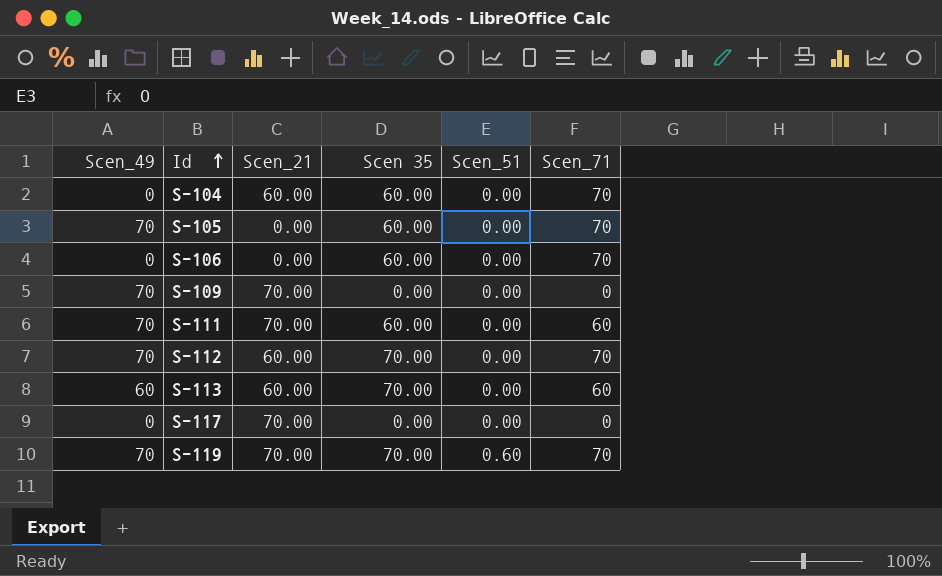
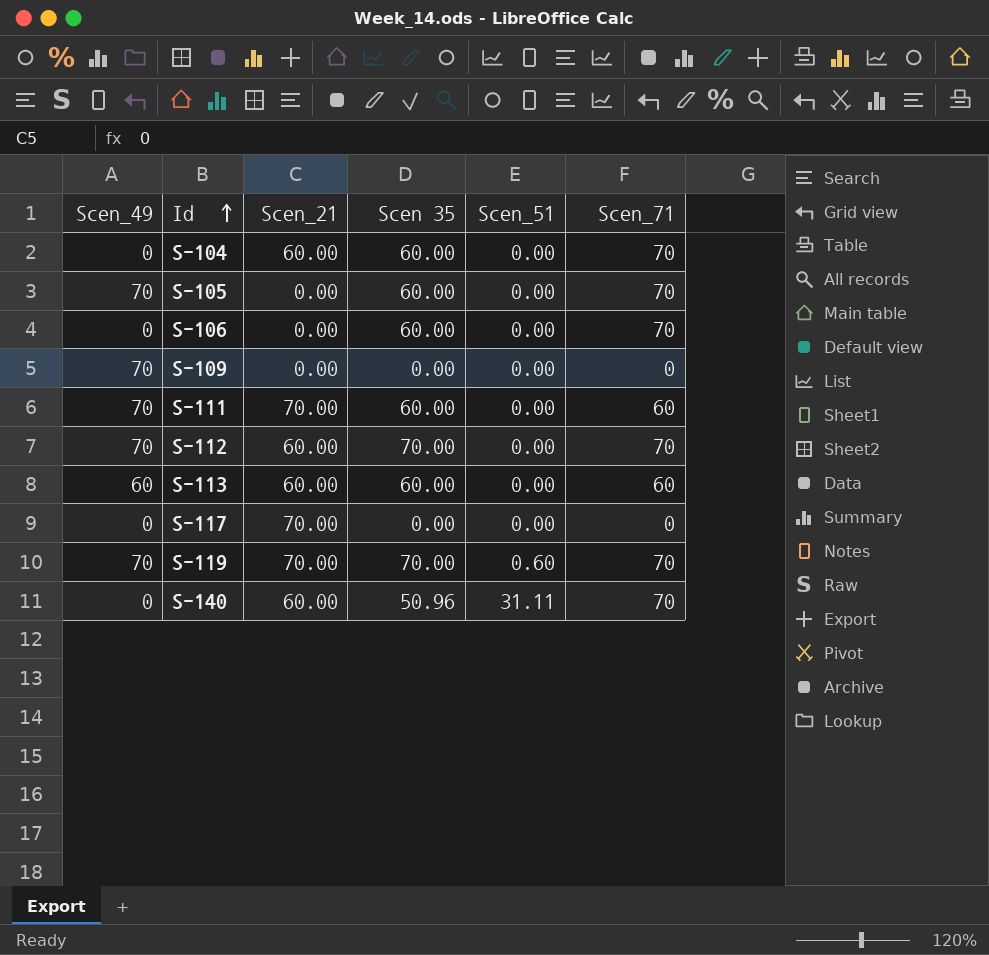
S-109 | Scen_21: 70.00 -> 0.00
S-113 | Scen 35: 70.00 -> 60.00
row S-140: none -> 0 | 60.00 | 50.96 | 31.11 | 70

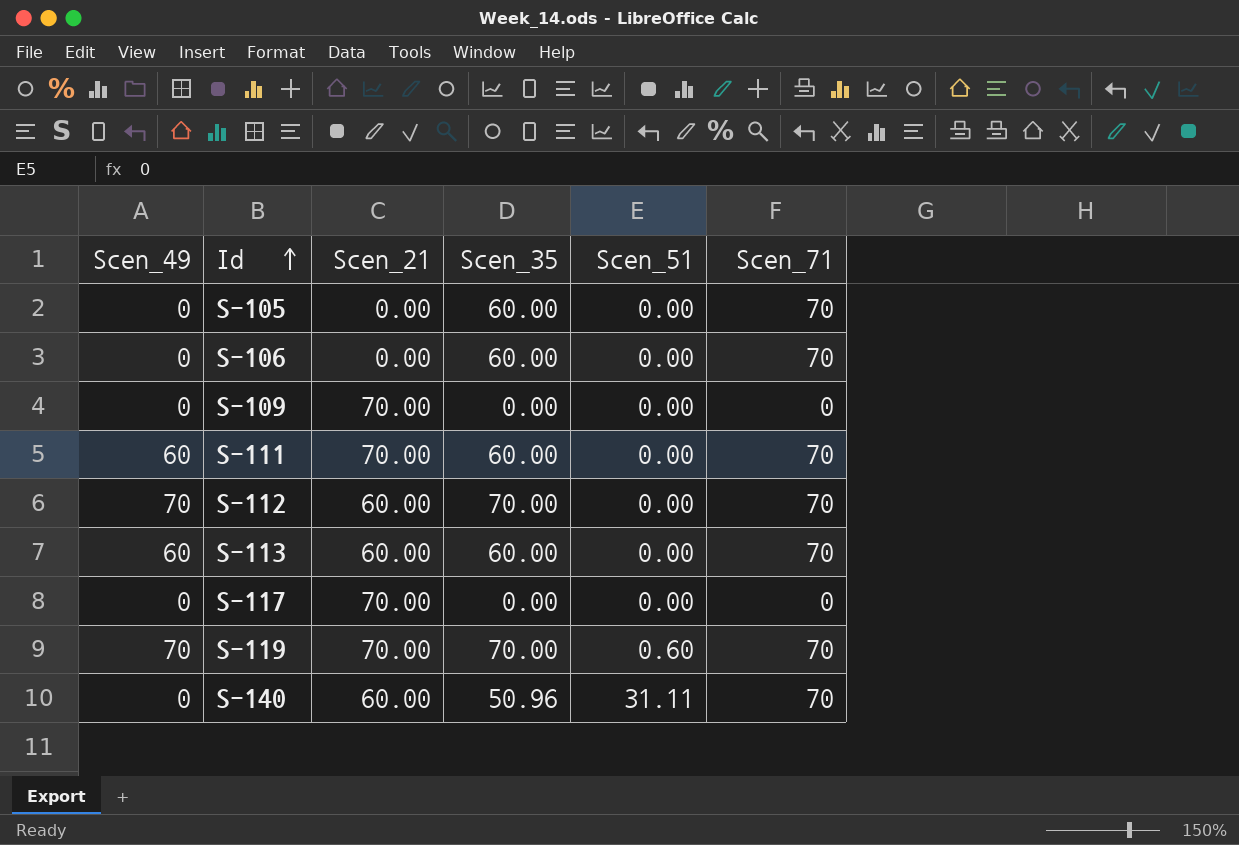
column name: Scen 35 -> Scen_35
row S-104: 0 | 60.00 | 60.00 | 0.00 | 70 -> none
S-105 | Scen_49: 70 -> 0
S-109 | Scen_49: 70 -> 0
S-109 | Scen_21: 0.00 -> 70.00
S-111 | Scen_49: 70 -> 60
S-111 | Scen_71: 60 -> 70
S-113 | Scen_71: 60 -> 70

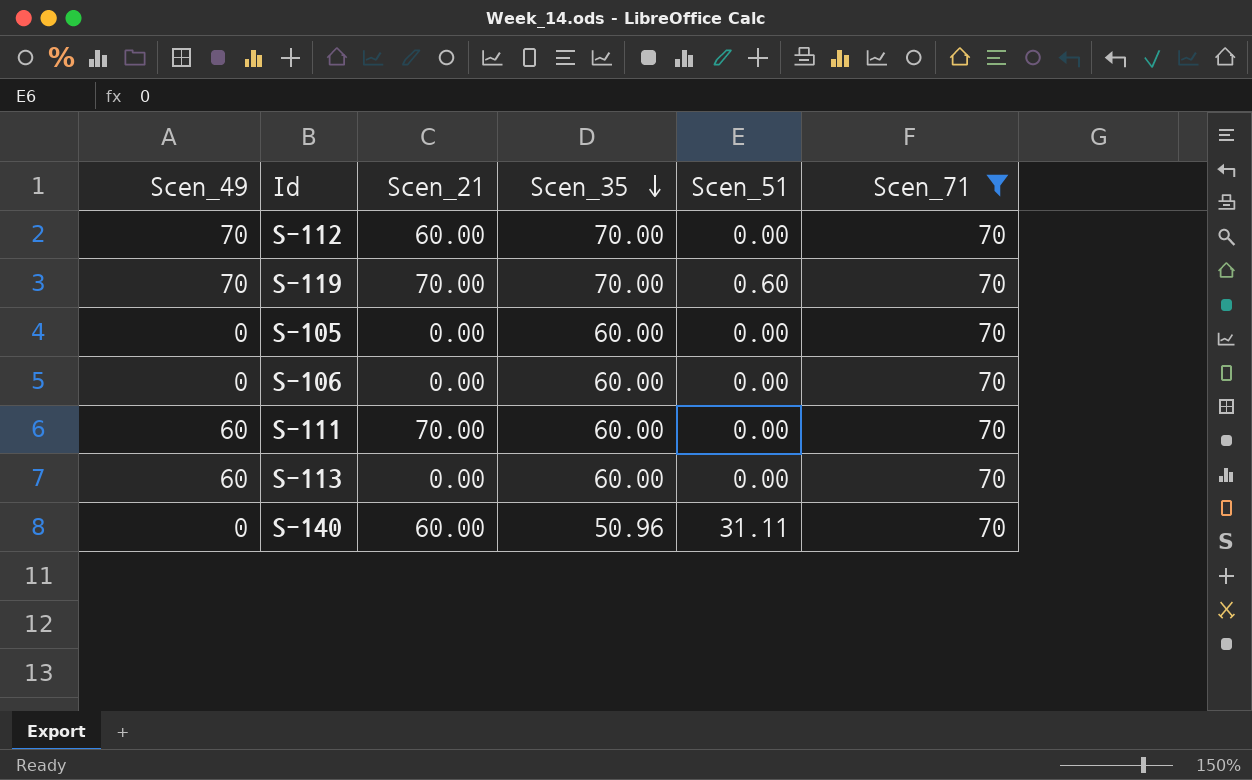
filter: none -> Scen_71 = 70
row order: Id ascending -> Scen_35 descending
S-113 | Scen_21: 60.00 -> 0.00

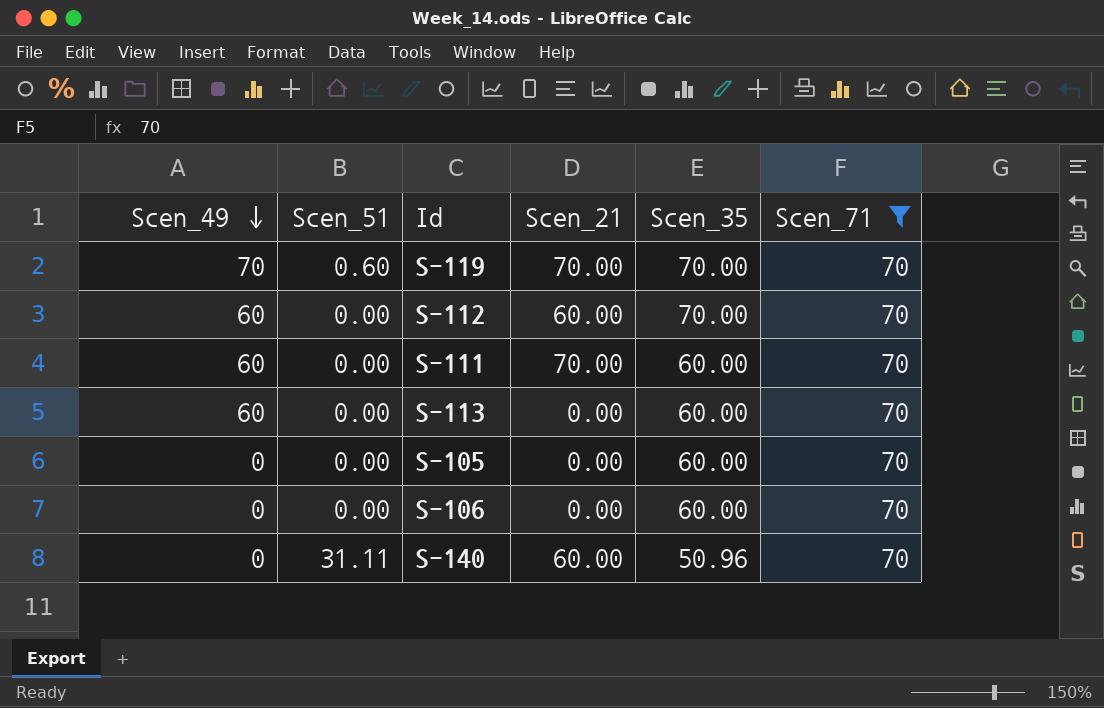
row order: Scen_35 descending -> Scen_49 descending
column Scen_51 | position: 5 -> 2
S-112 | Scen_49: 70 -> 60

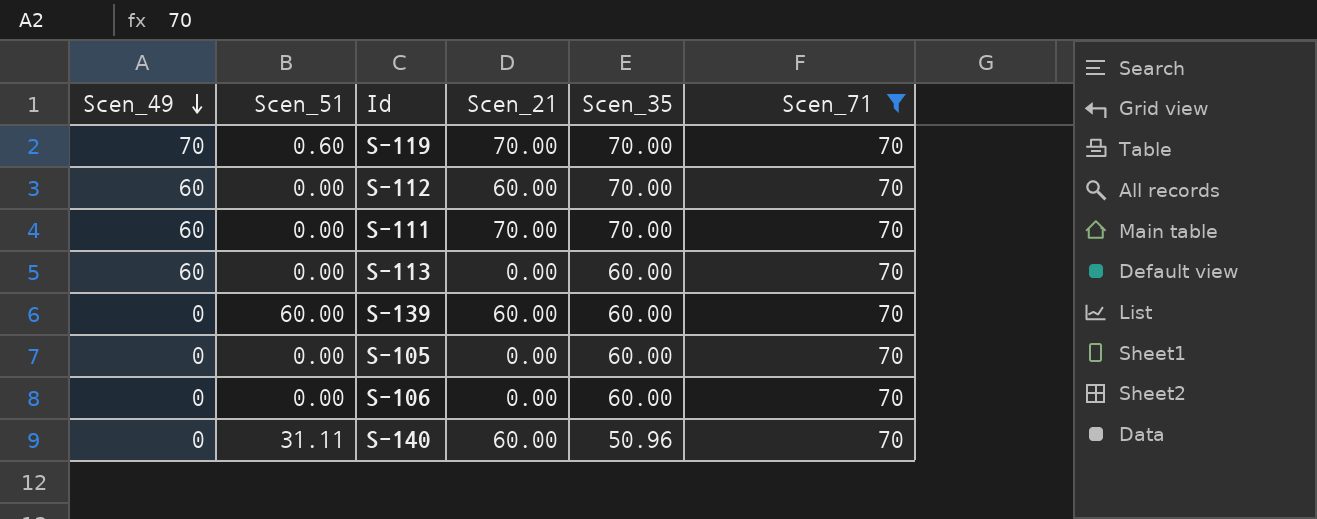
S-111 | Scen_35: 60.00 -> 70.00
row S-139: none -> 0 | 60.00 | 60.00 | 60.00 | 70

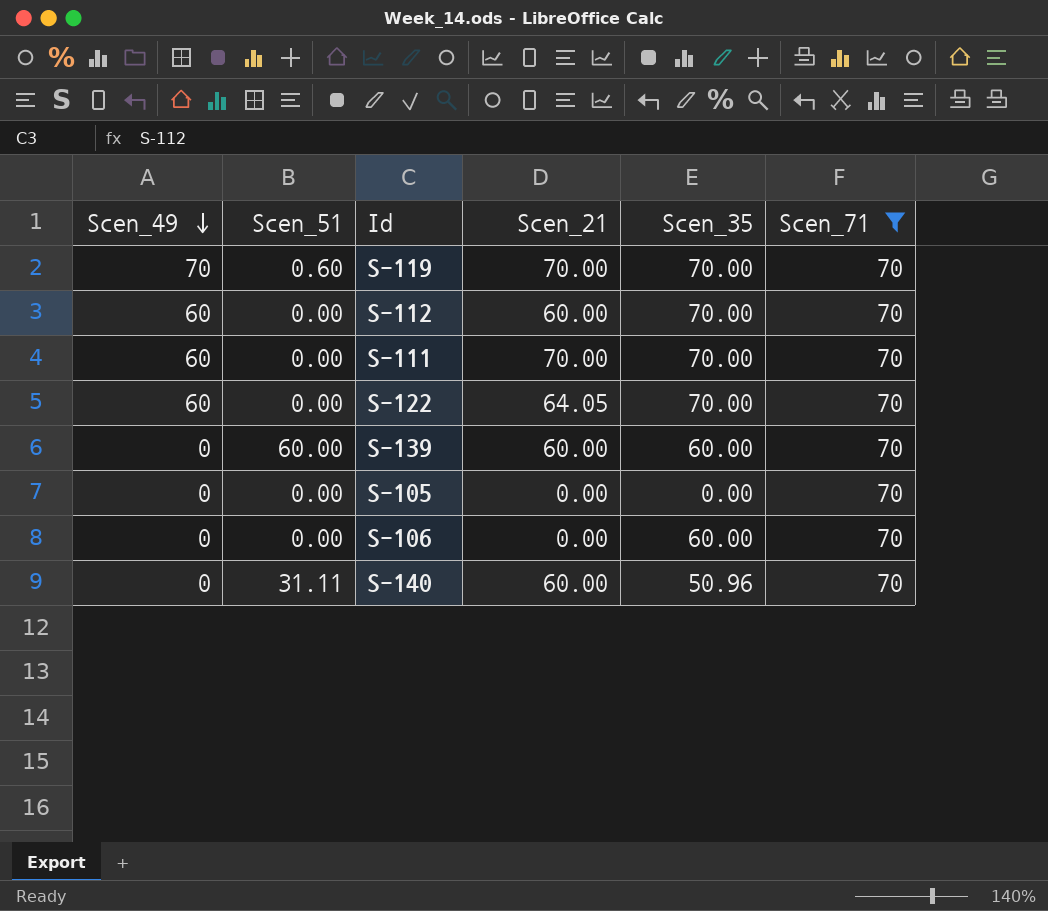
row S-113: 60 | 0.00 | 0.00 | 60.00 | 70 -> none
row S-122: none -> 60 | 0.00 | 64.05 | 70.00 | 70
S-105 | Scen_35: 60.00 -> 0.00

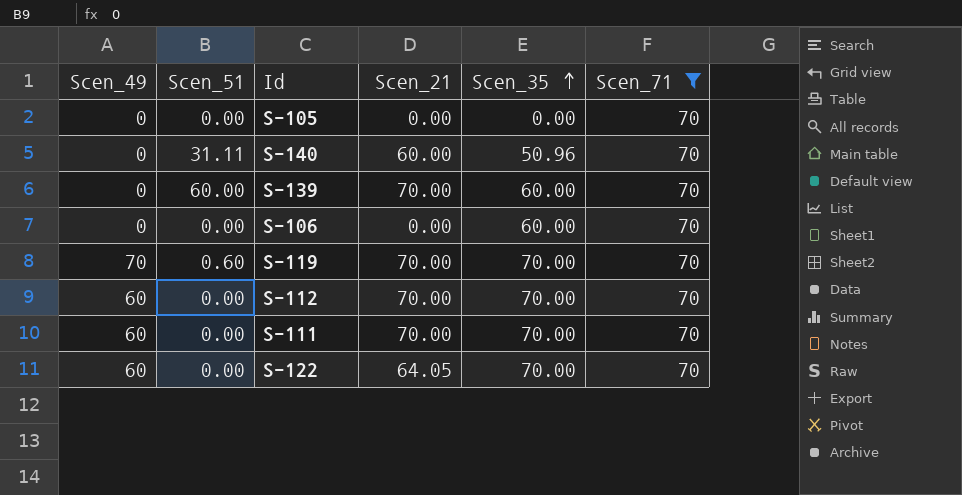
row order: Scen_49 descending -> Scen_35 ascending
S-139 | Scen_21: 60.00 -> 70.00
S-112 | Scen_21: 60.00 -> 70.00

